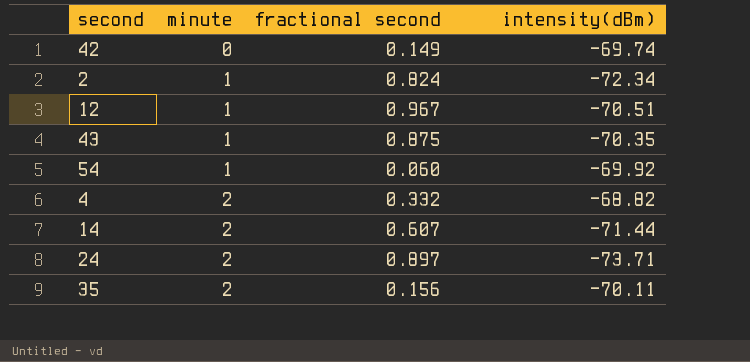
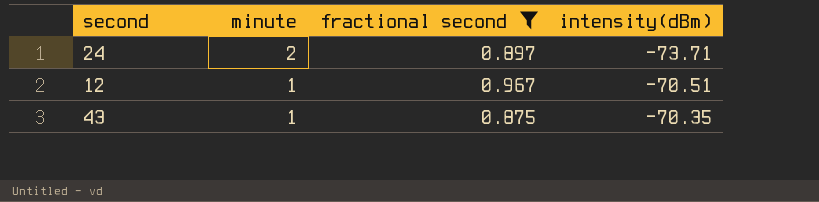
filter: none -> fractional second >= 0.875
row order: minute ascending -> minute descending

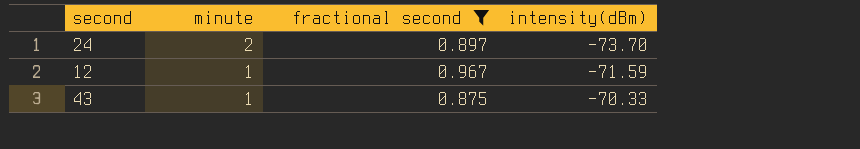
24 | intensity(dBm): -73.71 -> -73.70
12 | intensity(dBm): -70.51 -> -71.59
43 | intensity(dBm): -70.35 -> -70.33

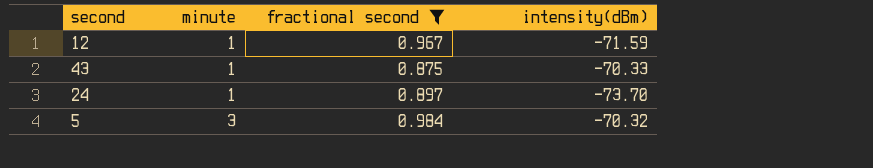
row order: minute descending -> minute ascending
24 | minute: 2 -> 1
row 5: none -> 3 | 0.984 | -70.32

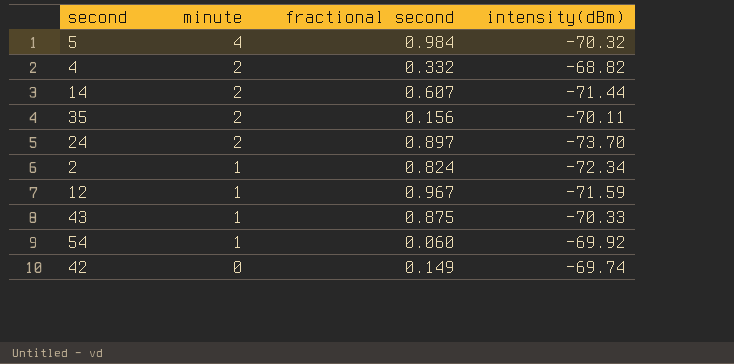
filter: fractional second >= 0.875 -> none
row order: minute ascending -> minute descending
5 | minute: 3 -> 4
24 | minute: 1 -> 2

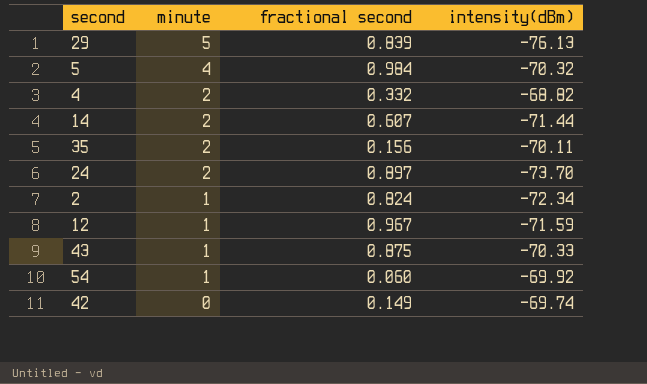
row 29: none -> 5 | 0.839 | -76.13

